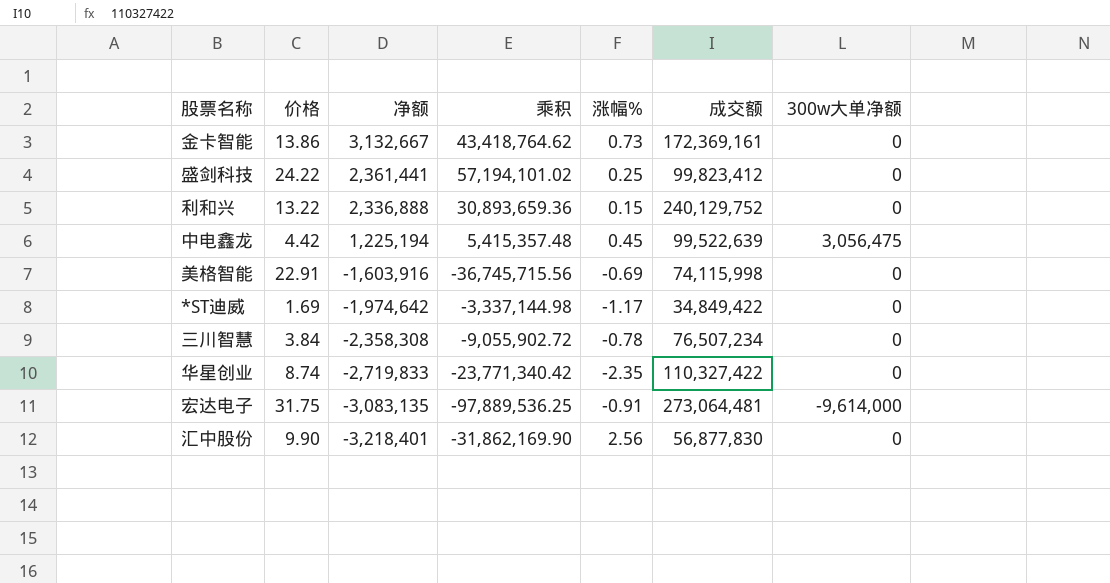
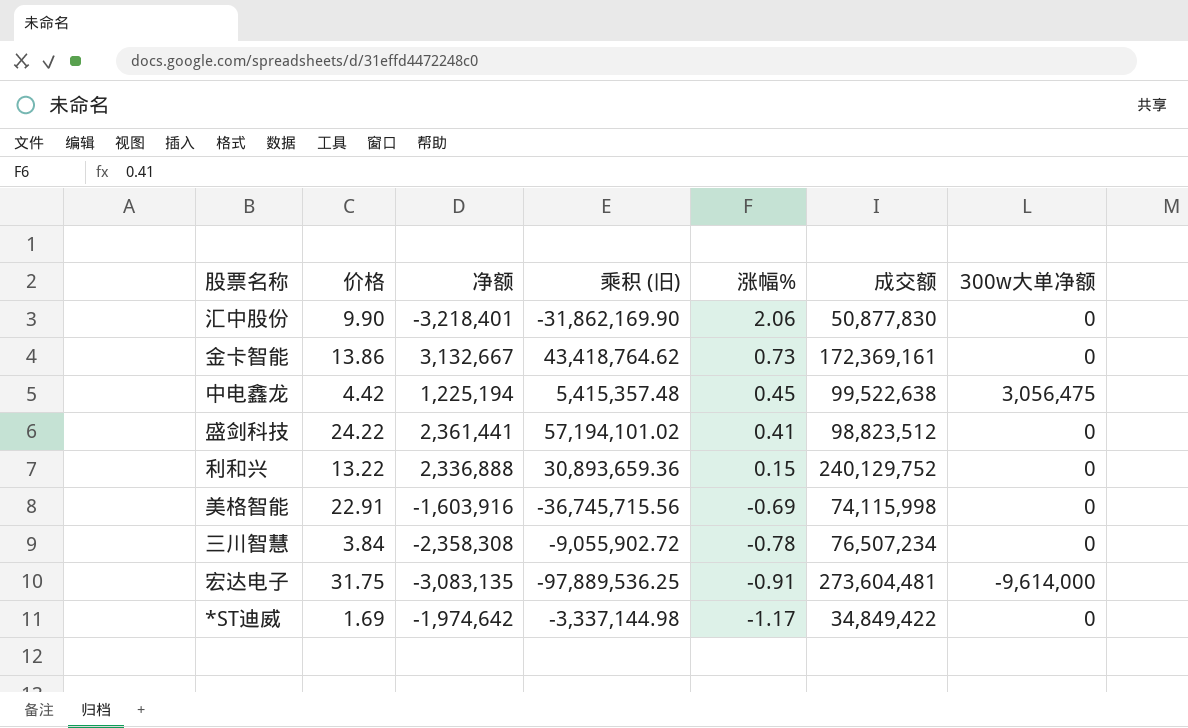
row order: 净额 descending -> 涨幅% descending
column name: 乘积 -> 乘积 (旧)
row 华星创业: 8.74 | -2,719,833 | -23,771,340.42 | -2.35 | 110,327,422 | 0 -> none
汇中股份 | 涨幅%: 2.56 -> 2.06
汇中股份 | 成交额: 56,877,830 -> 50,877,830
中电鑫龙 | 成交额: 99,522,639 -> 99,522,638
盛剑科技 | 涨幅%: 0.25 -> 0.41
盛剑科技 | 成交额: 99,823,412 -> 98,823,512
宏达电子 | 成交额: 273,064,481 -> 273,604,481

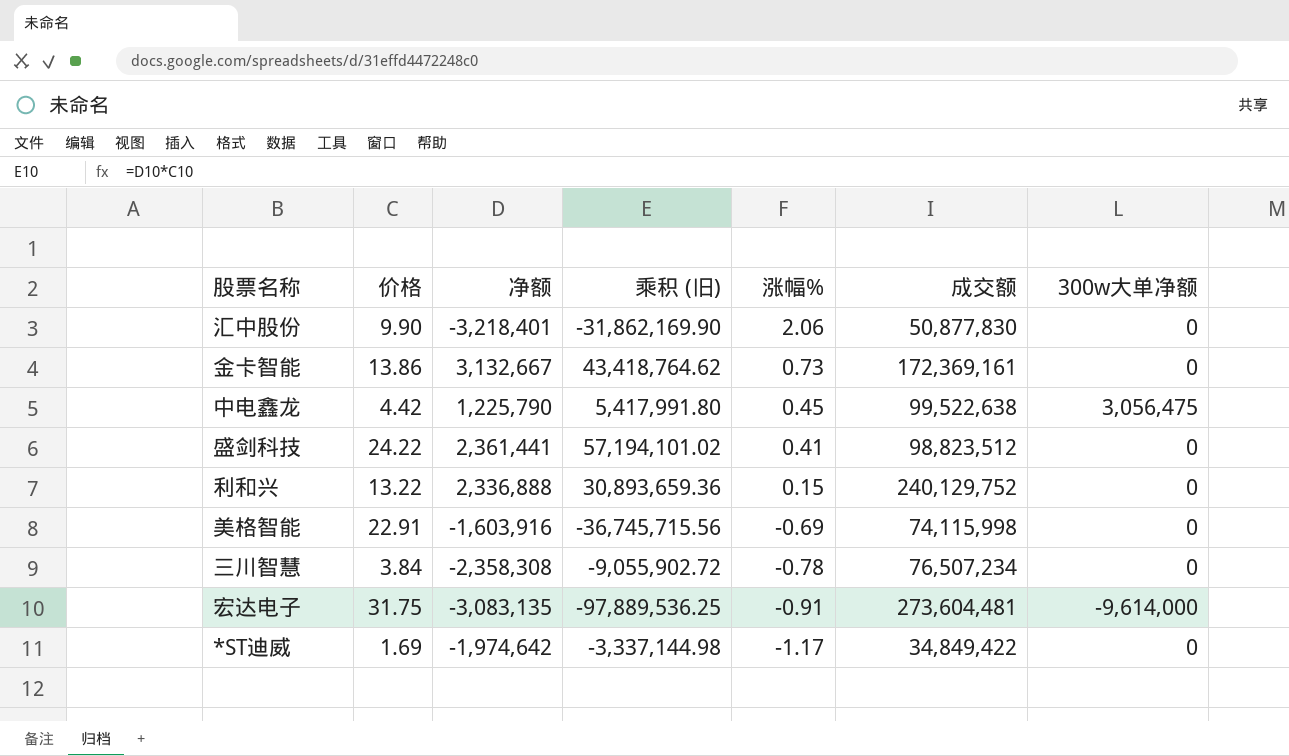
中电鑫龙 | 净额: 1,225,194 -> 1,225,790
中电鑫龙 | 乘积 (旧): 5,415,357.48 -> 5,417,991.80

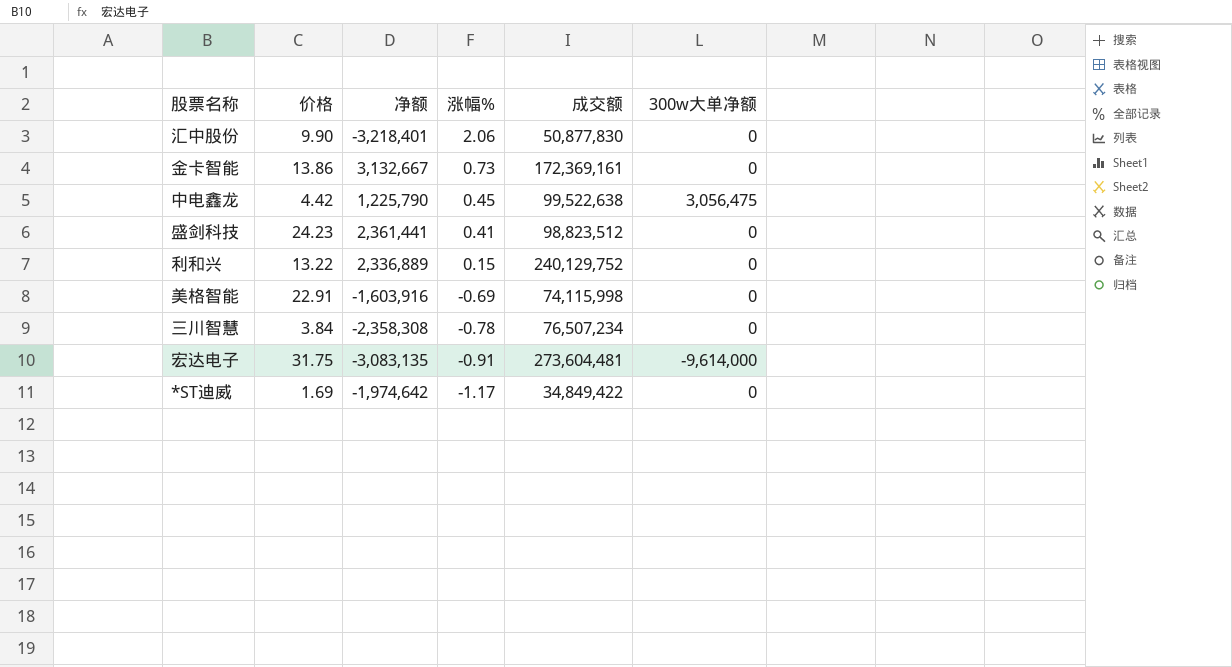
column 乘积 (旧) | formula: [价格] * [净额] -> none
盛剑科技 | 价格: 24.22 -> 24.23
利和兴 | 净额: 2,336,888 -> 2,336,889

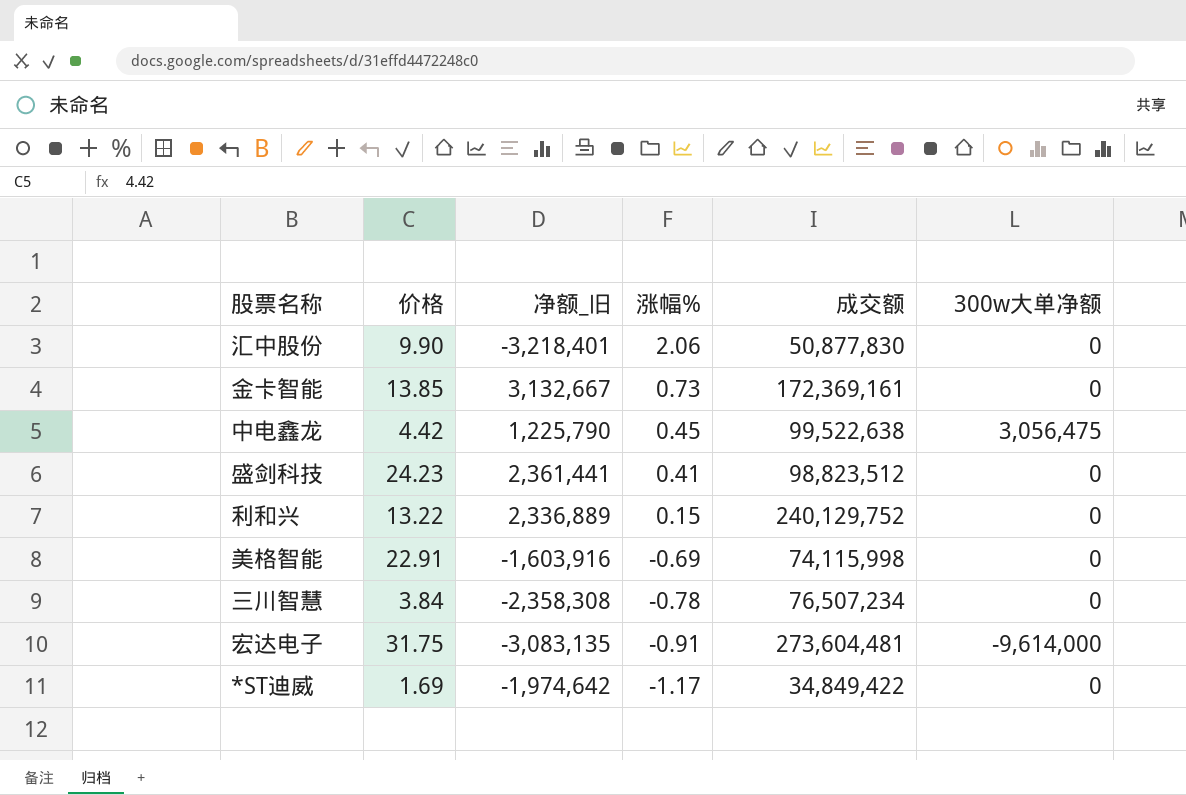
column name: 净额 -> 净额_旧
金卡智能 | 价格: 13.86 -> 13.85

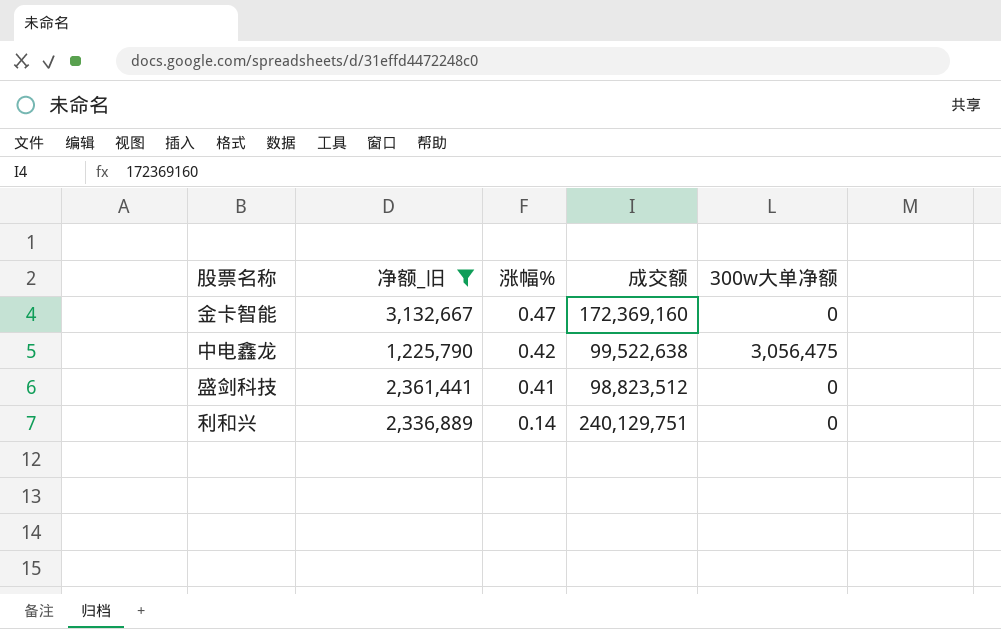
filter: none -> 净额_旧 >= 1,225,790
column 价格 | position: 2 -> none
金卡智能 | 涨幅%: 0.73 -> 0.47
金卡智能 | 成交额: 172,369,161 -> 172,369,160
中电鑫龙 | 涨幅%: 0.45 -> 0.42
利和兴 | 涨幅%: 0.15 -> 0.14
利和兴 | 成交额: 240,129,752 -> 240,129,751

